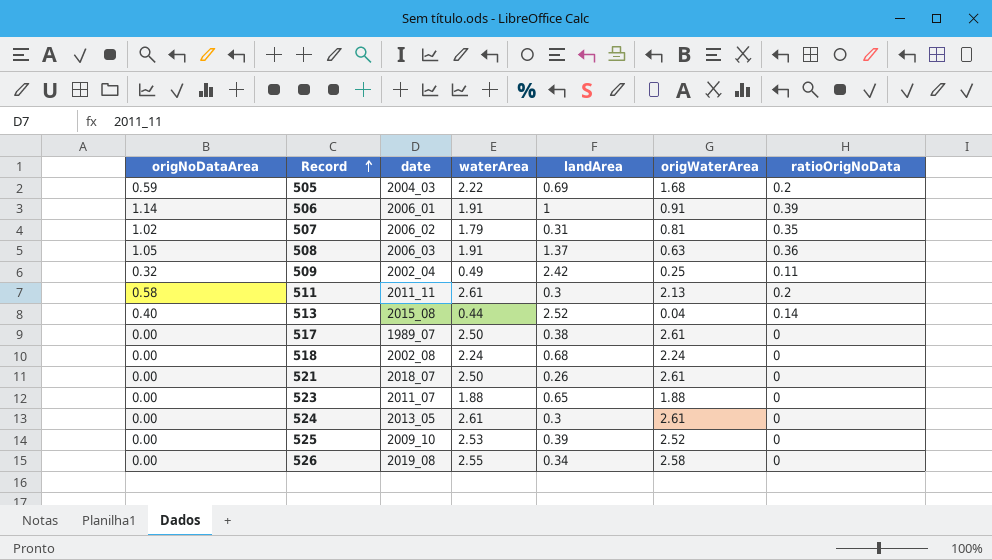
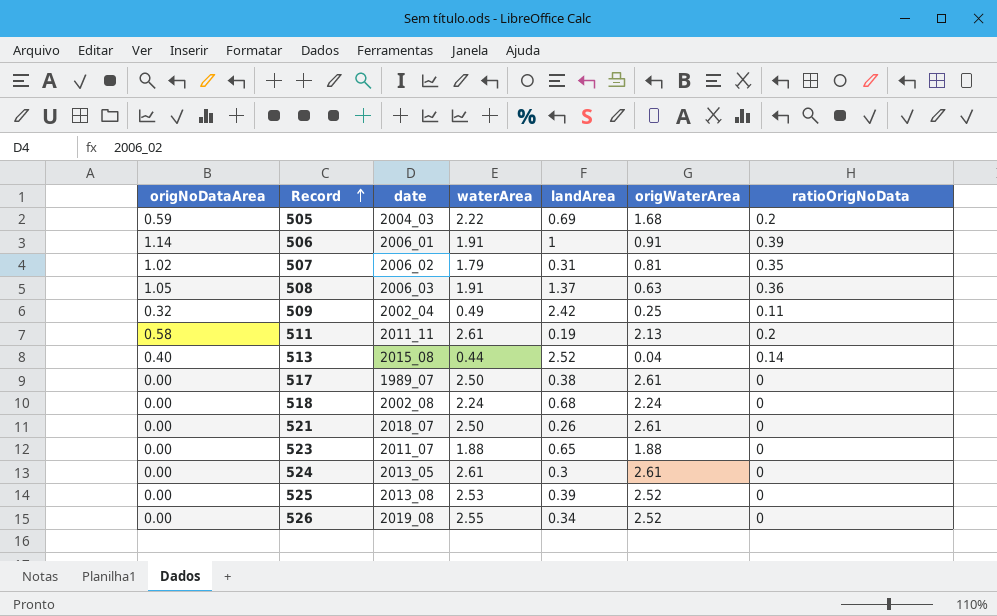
511 | landArea: 0.3 -> 0.19
525 | date: 2009_10 -> 2013_08
526 | origWaterArea: 2.58 -> 2.52

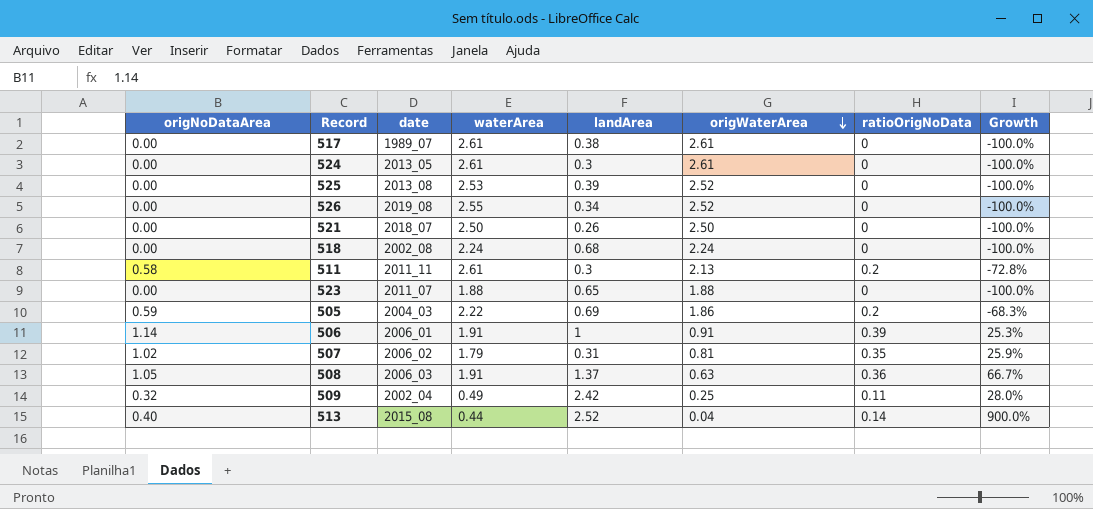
row order: Record ascending -> origWaterArea descending
column Growth | formula: none -> ([origNoDataArea] - [origWaterArea]) / [origWaterArea]
517 | waterArea: 2.50 -> 2.61
521 | origWaterArea: 2.61 -> 2.50
511 | landArea: 0.19 -> 0.3
505 | origWaterArea: 1.68 -> 1.86

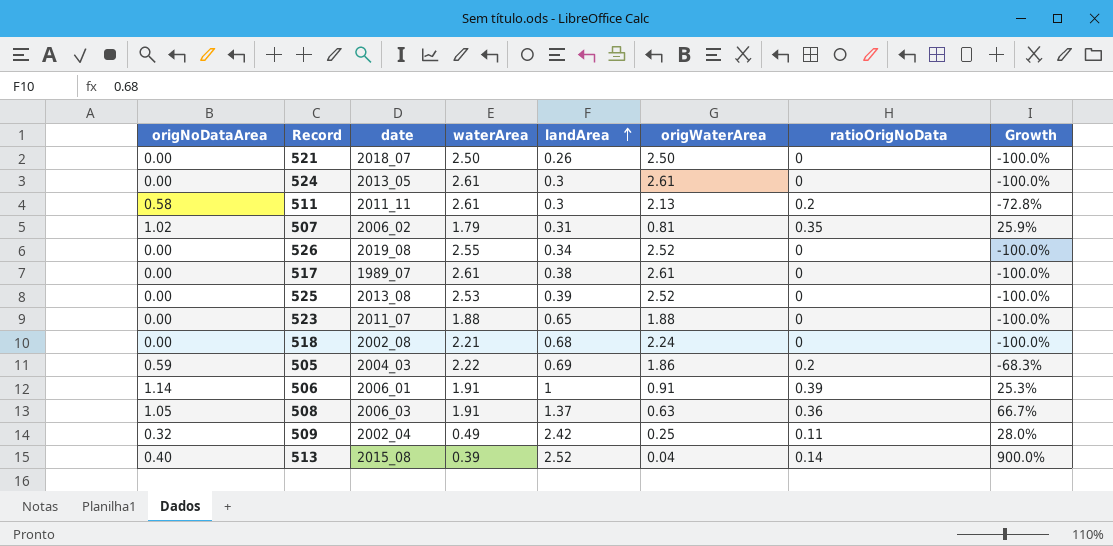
row order: origWaterArea descending -> landArea ascending
518 | waterArea: 2.24 -> 2.21
513 | waterArea: 0.44 -> 0.39

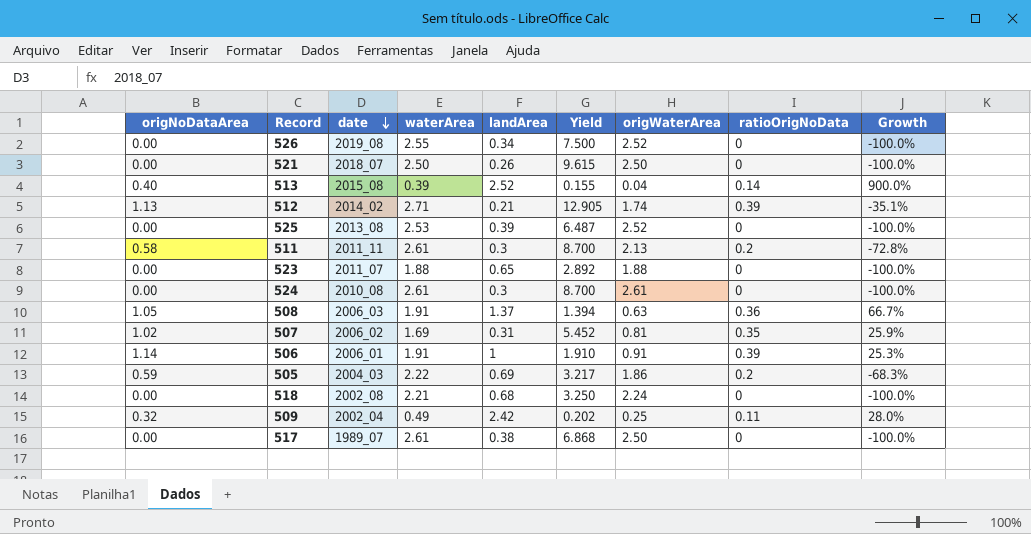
row order: landArea ascending -> date descending
column Yield | formula: none -> [waterArea] / [landArea]
row 512: none -> 1.13 | 2014_02 | 2.71 | 0.21 | 12.905 | 1.74 | 0.39 | -35.1%
524 | date: 2013_05 -> 2010_08
507 | waterArea: 1.79 -> 1.69
517 | origWaterArea: 2.61 -> 2.50

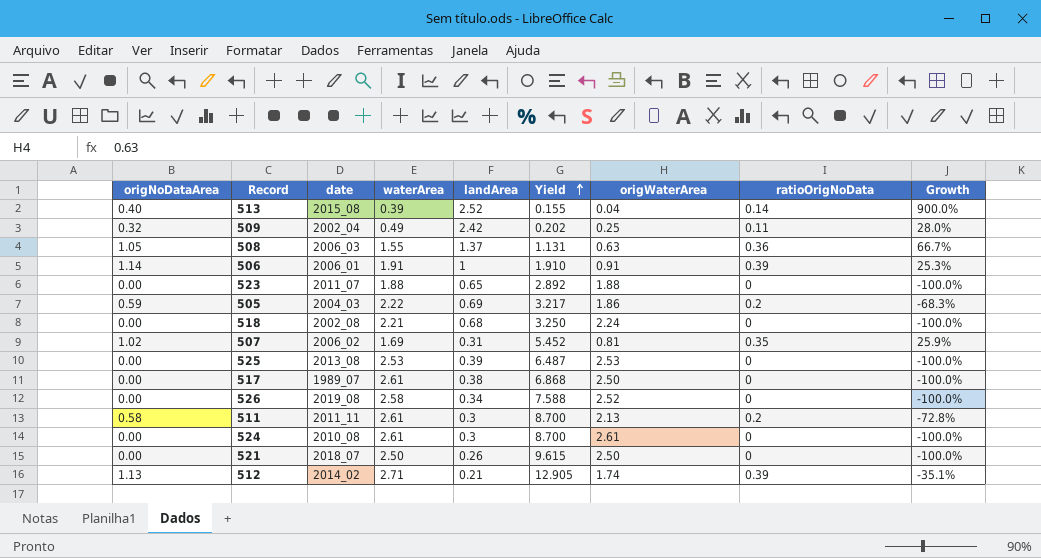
row order: date descending -> Yield ascending
508 | waterArea: 1.91 -> 1.55
508 | Yield: 1.394 -> 1.131
525 | origWaterArea: 2.52 -> 2.53
526 | waterArea: 2.55 -> 2.58
526 | Yield: 7.500 -> 7.588

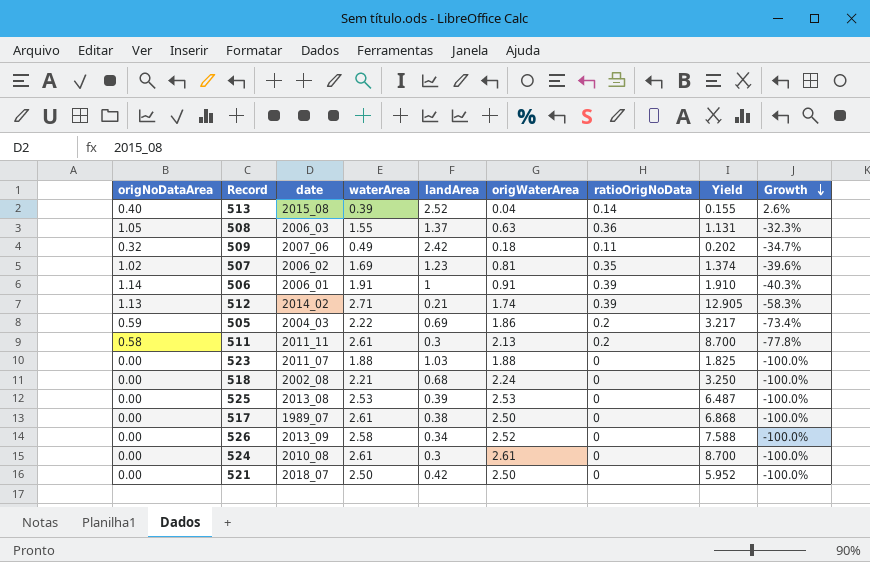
row order: Yield ascending -> Growth descending
column Yield | position: 6 -> 8
column Growth | formula: ([origNoDataArea] - [origWaterArea]) / [origWaterArea] -> ([origNoDataArea] - [waterArea]) / [waterArea]
509 | date: 2002_04 -> 2007_06
509 | origWaterArea: 0.25 -> 0.18
507 | landArea: 0.31 -> 1.23
507 | Yield: 5.452 -> 1.374
523 | landArea: 0.65 -> 1.03
523 | Yield: 2.892 -> 1.825
526 | date: 2019_08 -> 2013_09
521 | landArea: 0.26 -> 0.42
521 | Yield: 9.615 -> 5.952

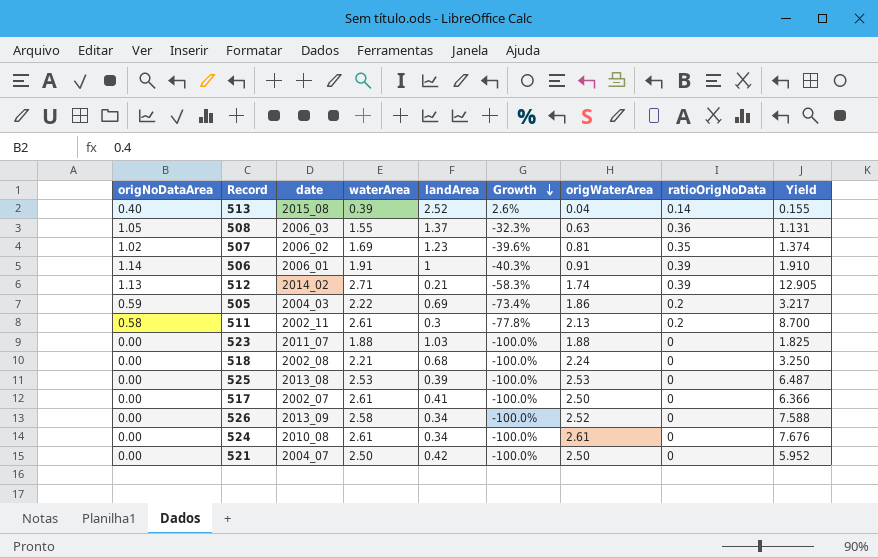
column Growth | position: 9 -> 6
row 509: 0.32 | 2007_06 | 0.49 | 2.42 | 0.18 | 0.11 | 0.202 | -34.7% -> none
511 | date: 2011_11 -> 2002_11
517 | date: 1989_07 -> 2002_07
517 | landArea: 0.38 -> 0.41
517 | Yield: 6.868 -> 6.366
524 | landArea: 0.3 -> 0.34
524 | Yield: 8.700 -> 7.676
521 | date: 2018_07 -> 2004_07

